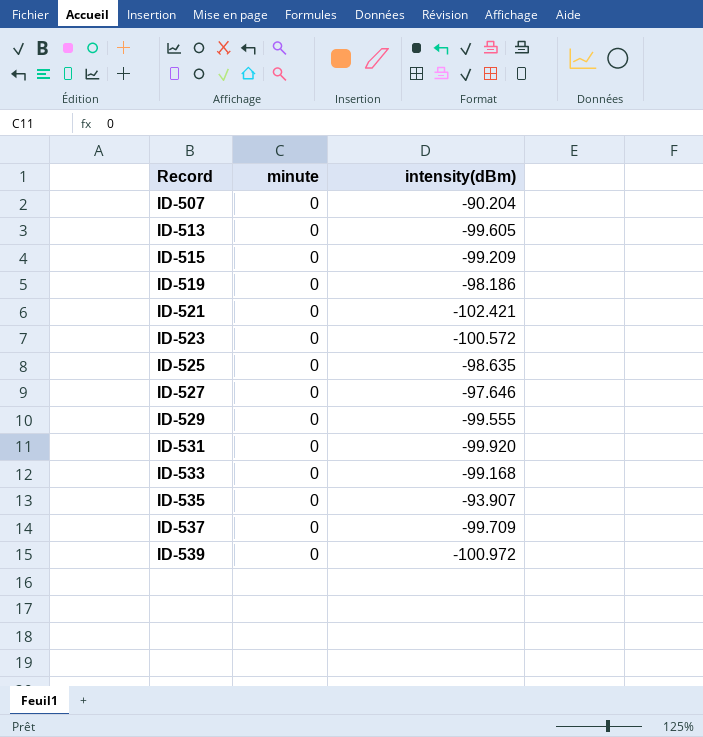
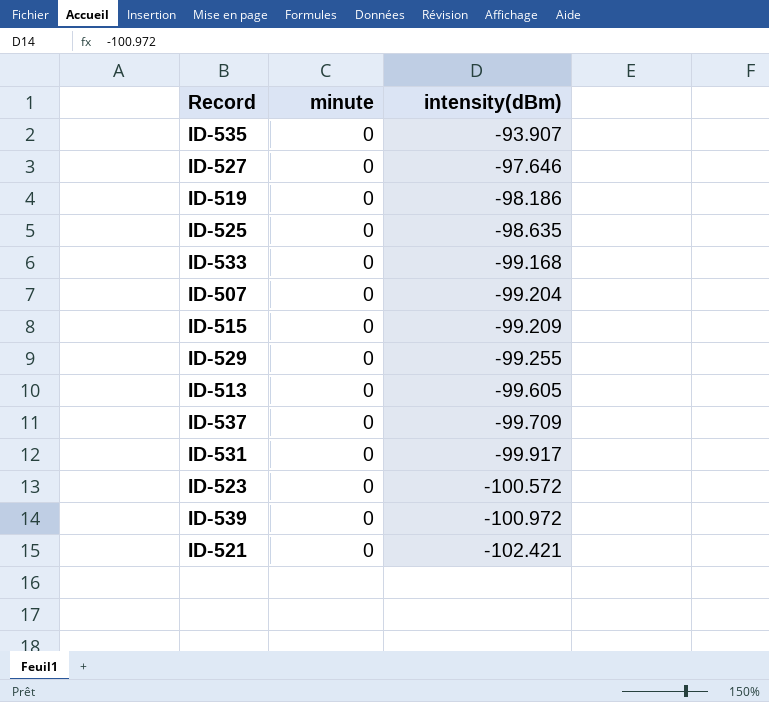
row order: Record ascending -> intensity(dBm) descending
ID-507 | intensity(dBm): -90.204 -> -99.204
ID-529 | intensity(dBm): -99.555 -> -99.255
ID-531 | intensity(dBm): -99.920 -> -99.917

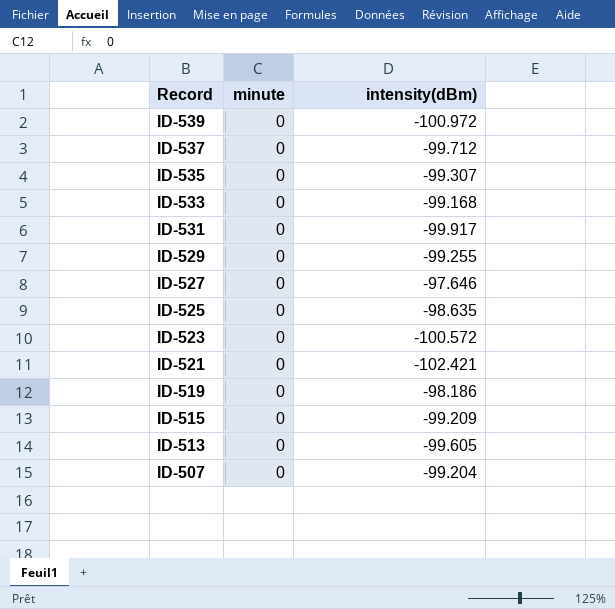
row order: intensity(dBm) descending -> Record descending
ID-537 | intensity(dBm): -99.709 -> -99.712
ID-535 | intensity(dBm): -93.907 -> -99.307

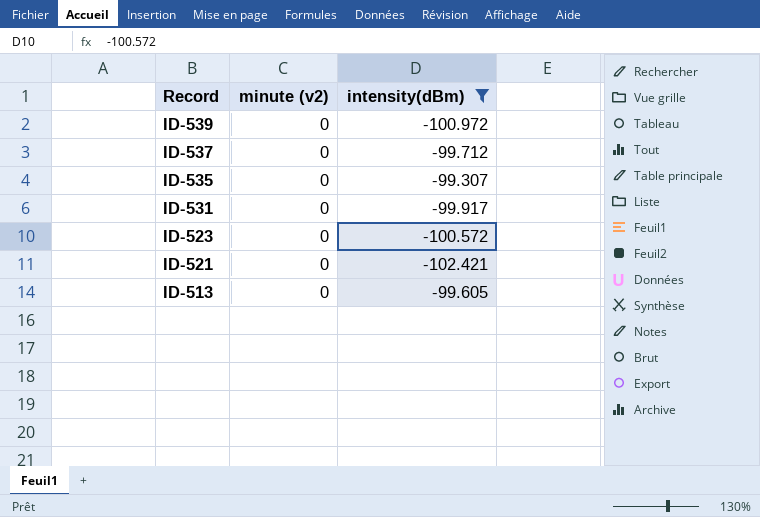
filter: none -> intensity(dBm) <= -99.307
column name: minute -> minute (v2)

